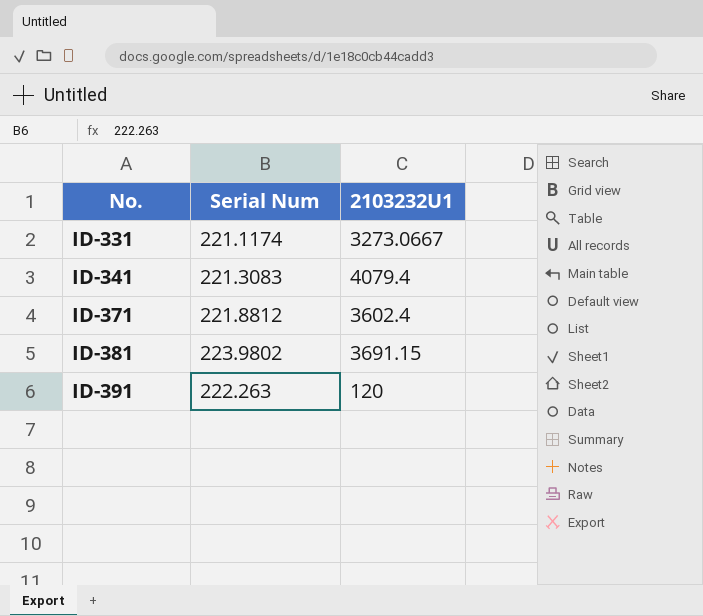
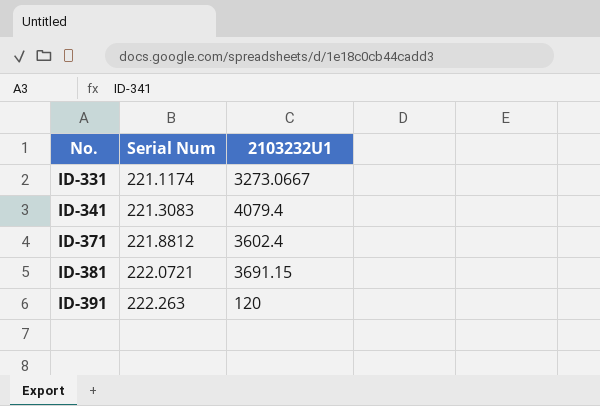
ID-381 | Serial Num: 223.9802 -> 222.0721

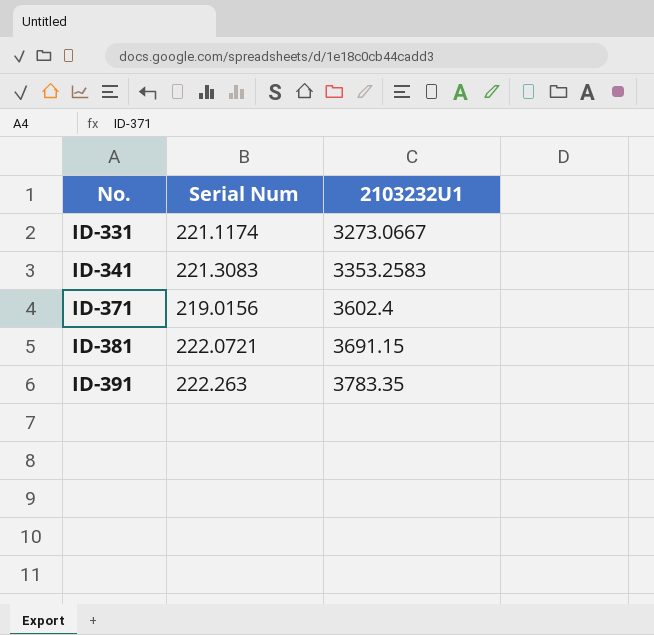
ID-341 | 2103232U1: 4079.4 -> 3353.2583
ID-371 | Serial Num: 221.8812 -> 219.0156
ID-391 | 2103232U1: 120 -> 3783.35

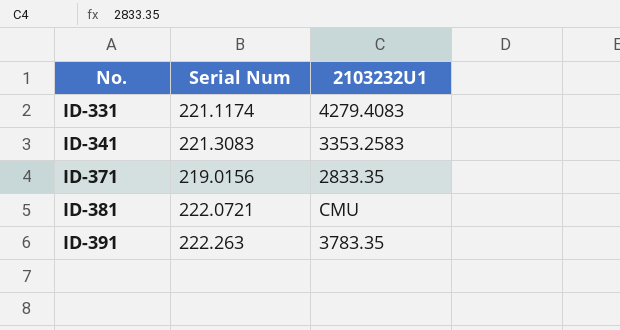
ID-331 | 2103232U1: 3273.0667 -> 4279.4083
ID-371 | 2103232U1: 3602.4 -> 2833.35
ID-381 | 2103232U1: 3691.15 -> CMU

